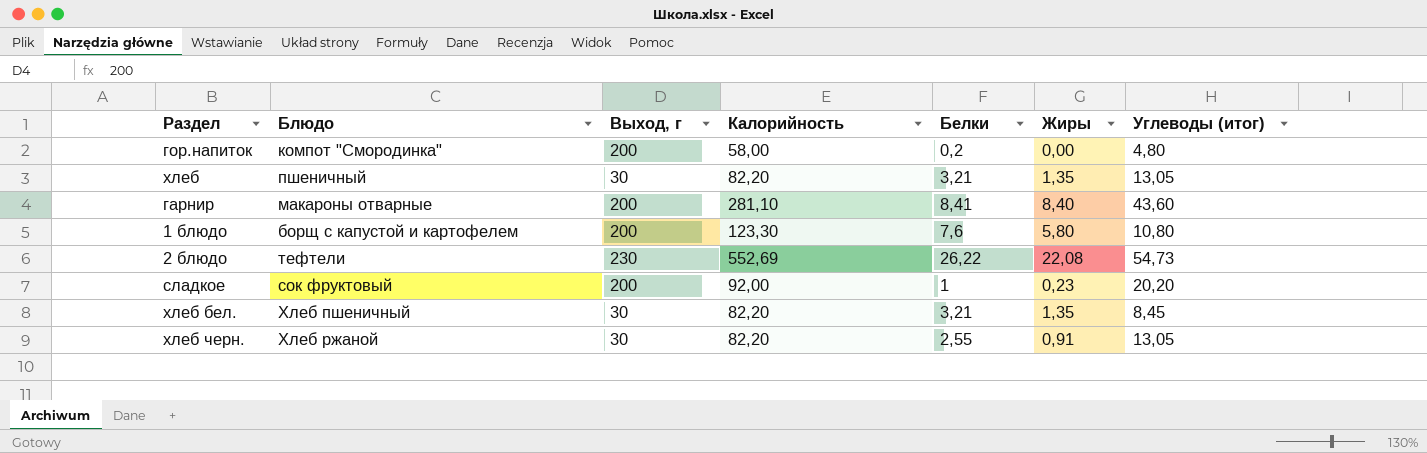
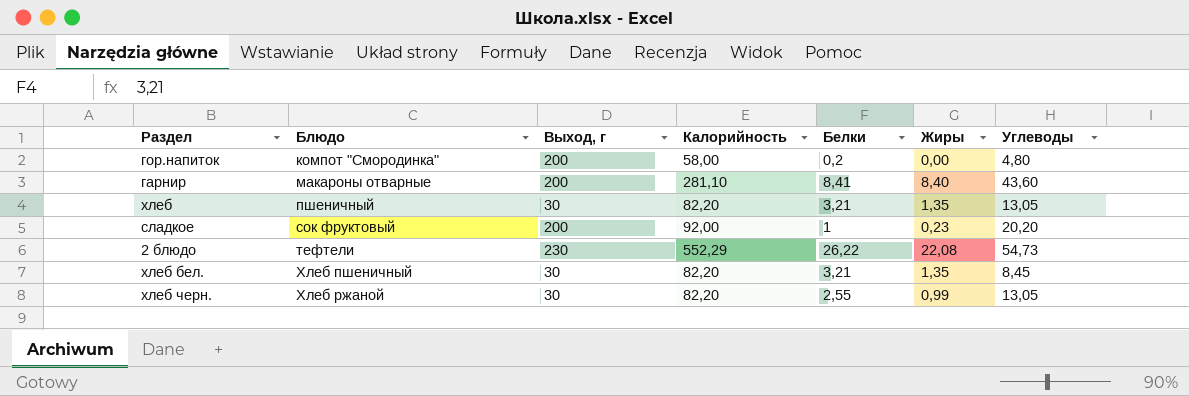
row order: none -> Блюдо ascending
column name: Углеводы (итог) -> Углеводы
row 1 блюдо: борщ с капустой и картофелем | 200 | 123,30 | 7,6 | 5,80 | 10,80 -> none
2 блюдо | Калорийность: 552,69 -> 552,29
хлеб черн. | Жиры: 0,91 -> 0,99

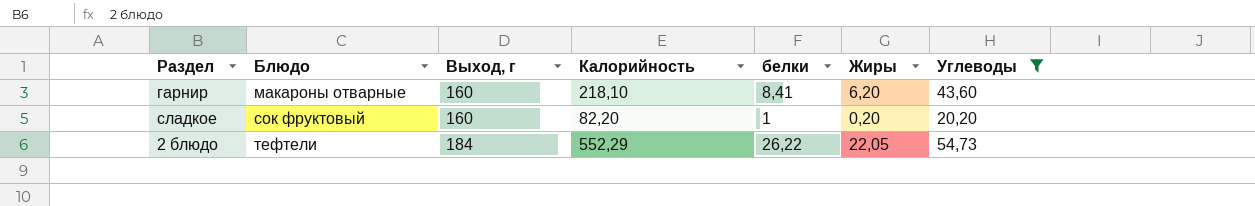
filter: none -> Углеводы >= 20,20
column name: Белки -> белки
гарнир | Выход, г: 200 -> 160
гарнир | Калорийность: 281,10 -> 218,10
гарнир | Жиры: 8,40 -> 6,20
сладкое | Выход, г: 200 -> 160
сладкое | Калорийность: 92,00 -> 82,20
сладкое | Жиры: 0,23 -> 0,20
2 блюдо | Выход, г: 230 -> 184
2 блюдо | Жиры: 22,08 -> 22,05

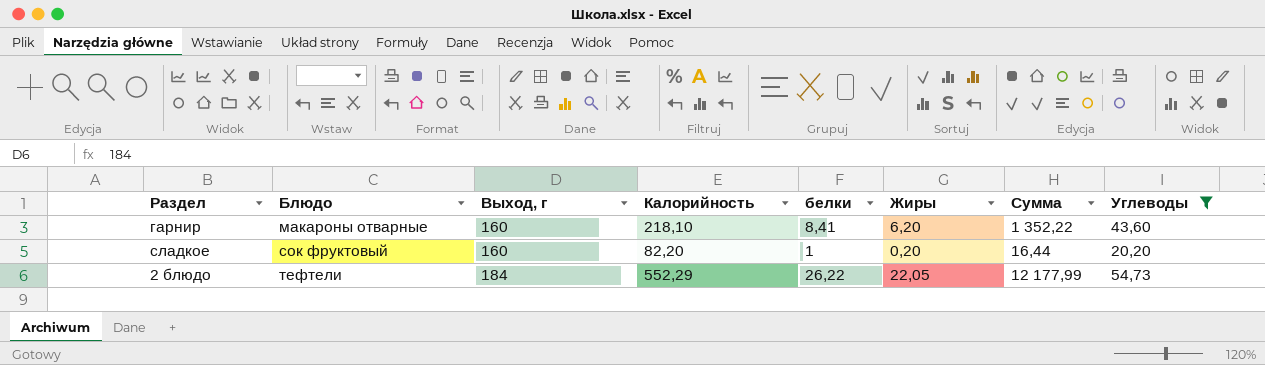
column Сумма | formula: none -> [Калорийность] * [Жиры]

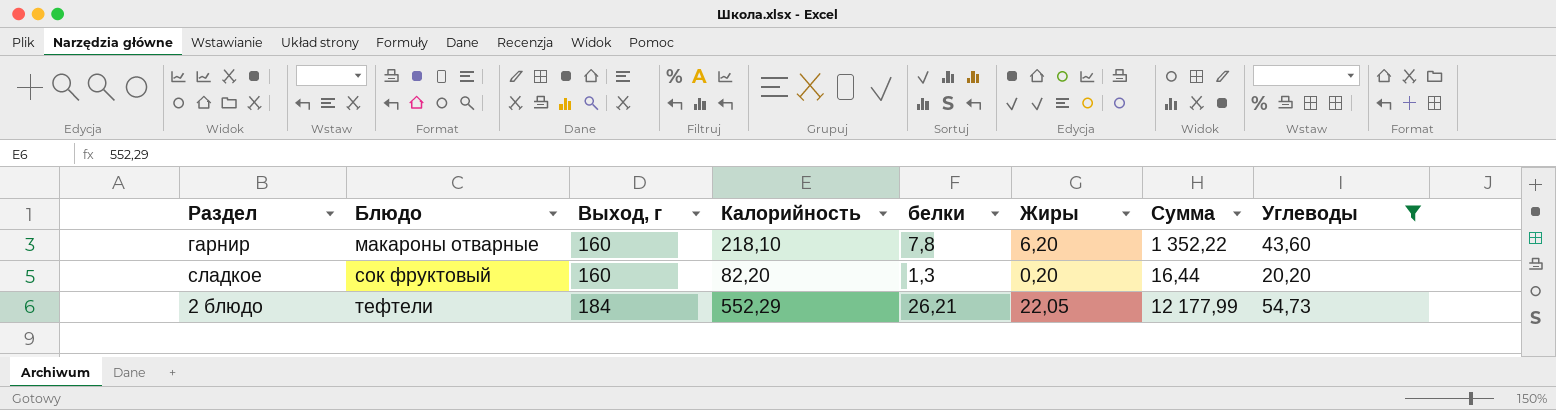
гарнир | белки: 8,41 -> 7,8
сладкое | белки: 1 -> 1,3
2 блюдо | белки: 26,22 -> 26,21

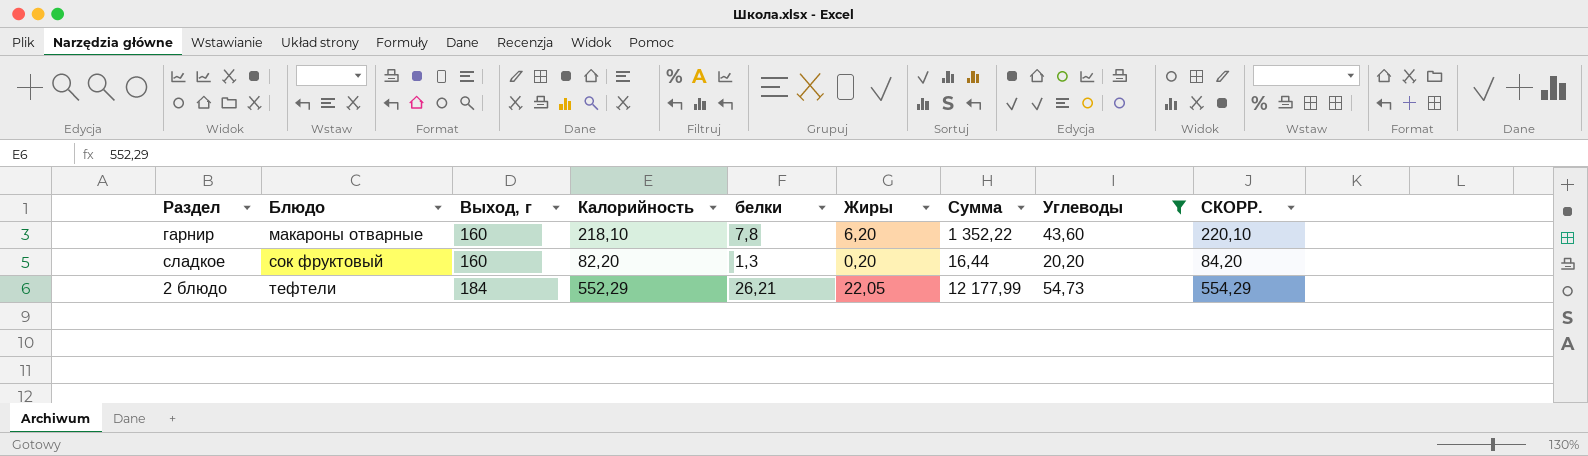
column СКОРР. | formula: none -> [Калорийность] + 2

